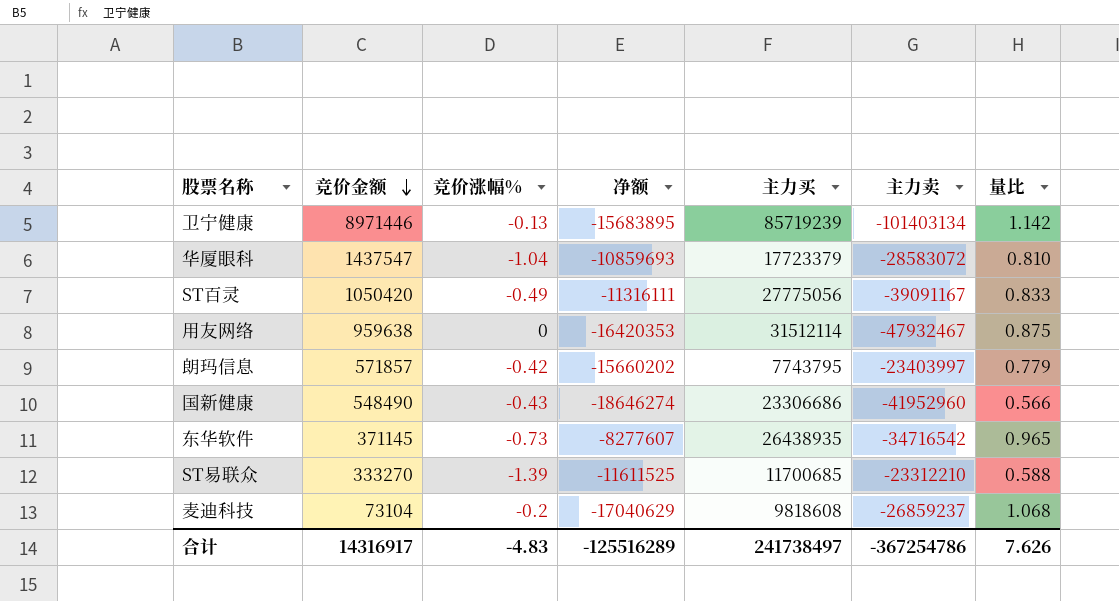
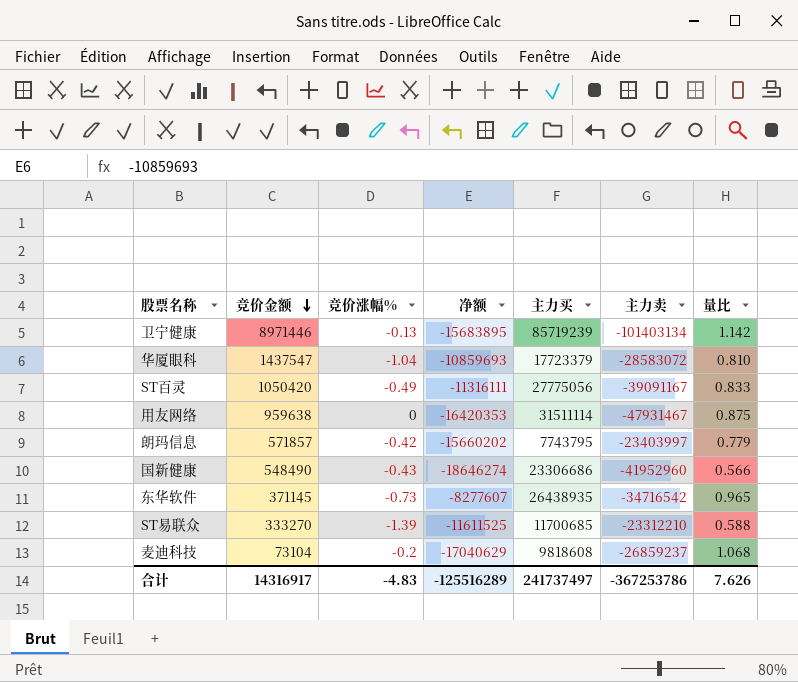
用友网络 | 主力买: 31512114 -> 31511114
用友网络 | 主力卖: -47932467 -> -47931467
合计 | 主力买: 241738497 -> 241737497
合计 | 主力卖: -367254786 -> -367253786

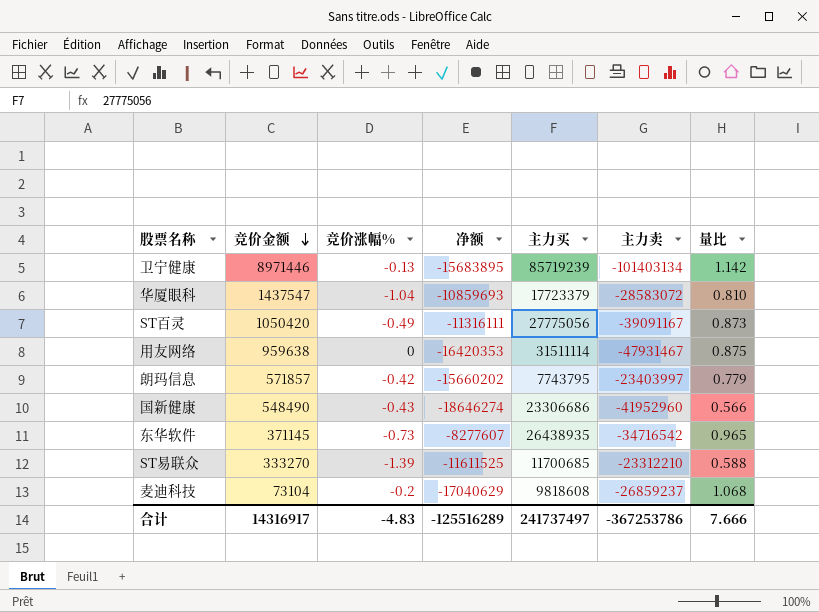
ST百灵 | 量比: 0.833 -> 0.873
合计 | 量比: 7.626 -> 7.666

